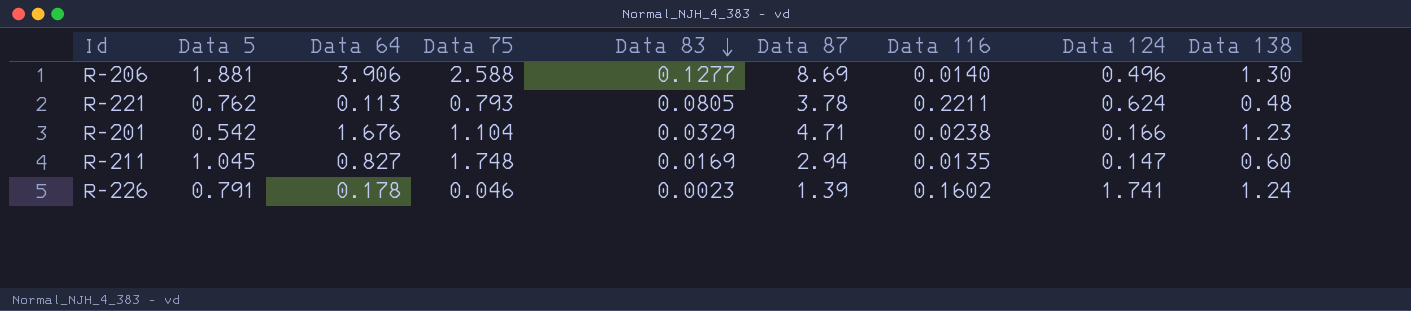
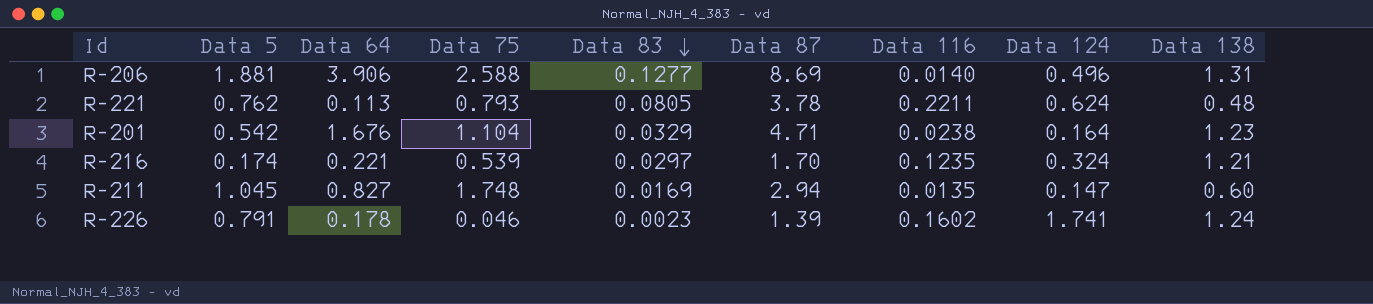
R-206 | Data 138: 1.30 -> 1.31
R-201 | Data 124: 0.166 -> 0.164
row R-216: none -> 0.174 | 0.221 | 0.539 | 0.0297 | 1.70 | 0.1235 | 0.324 | 1.21

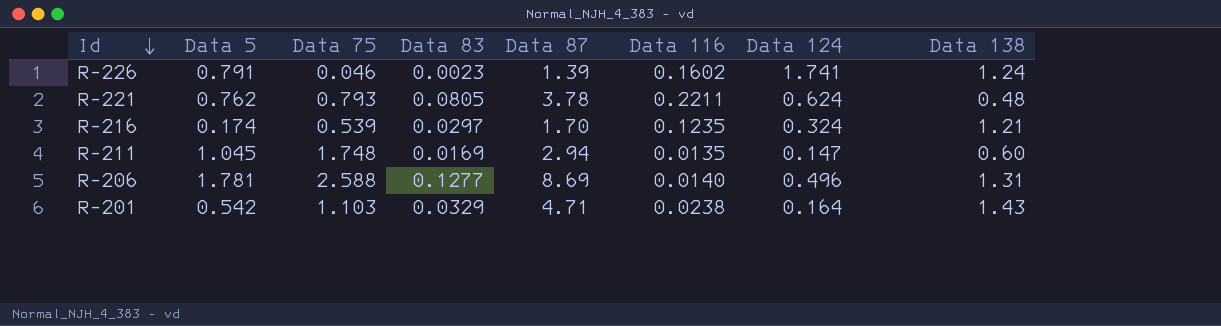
row order: Data 83 descending -> Id descending
column Data 64 | position: 3 -> none
R-206 | Data 5: 1.881 -> 1.781
R-201 | Data 75: 1.104 -> 1.103
R-201 | Data 138: 1.23 -> 1.43

